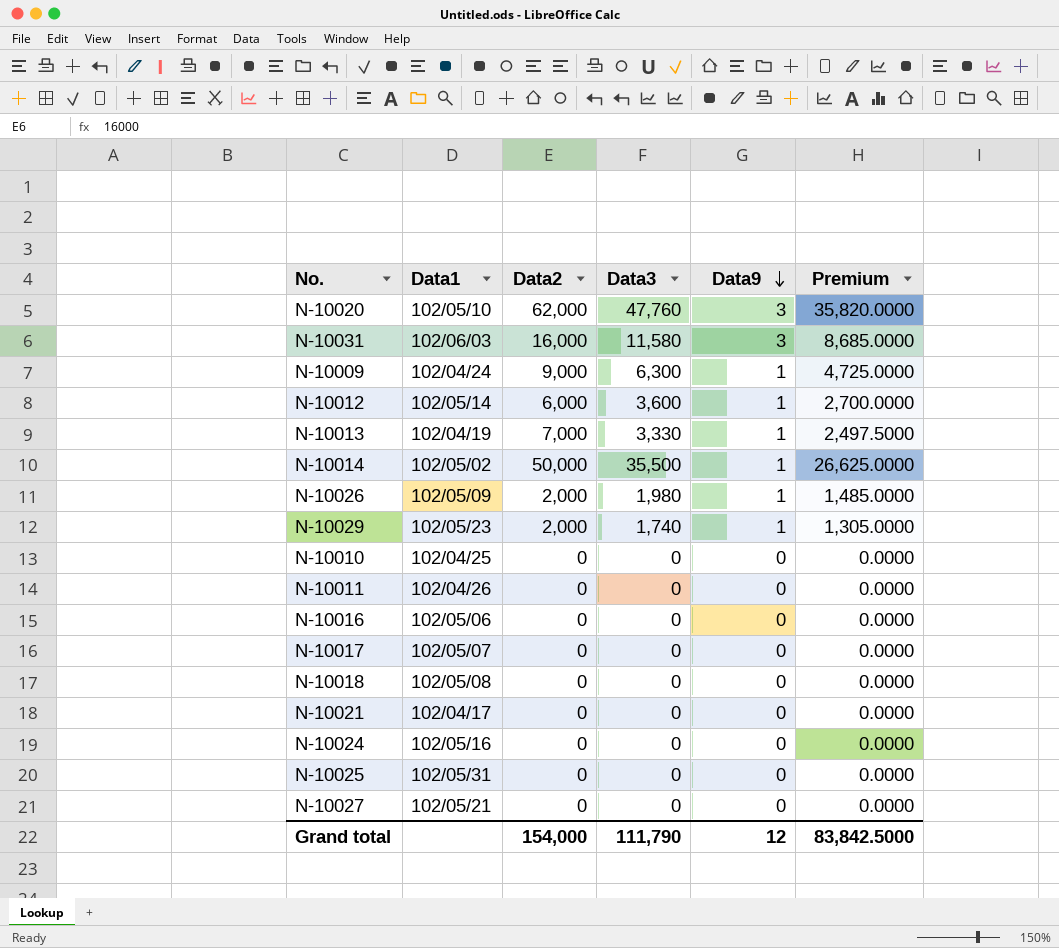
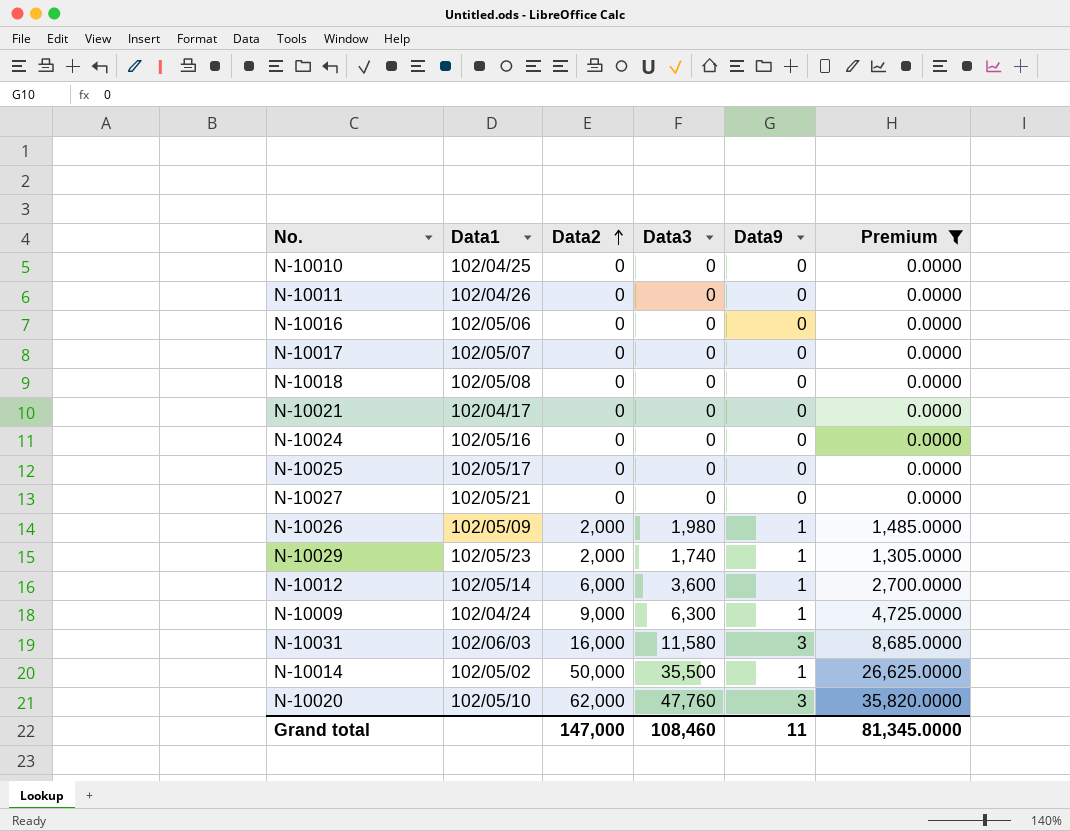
filter: none -> Premium != 2,497.5000
row order: Data9 descending -> Data2 ascending
N-10025 | Data1: 102/05/31 -> 102/05/17
Grand total | Data2: 154,000 -> 147,000
Grand total | Data3: 111,790 -> 108,460
Grand total | Data9: 12 -> 11
Grand total | Premium: 83,842.5000 -> 81,345.0000

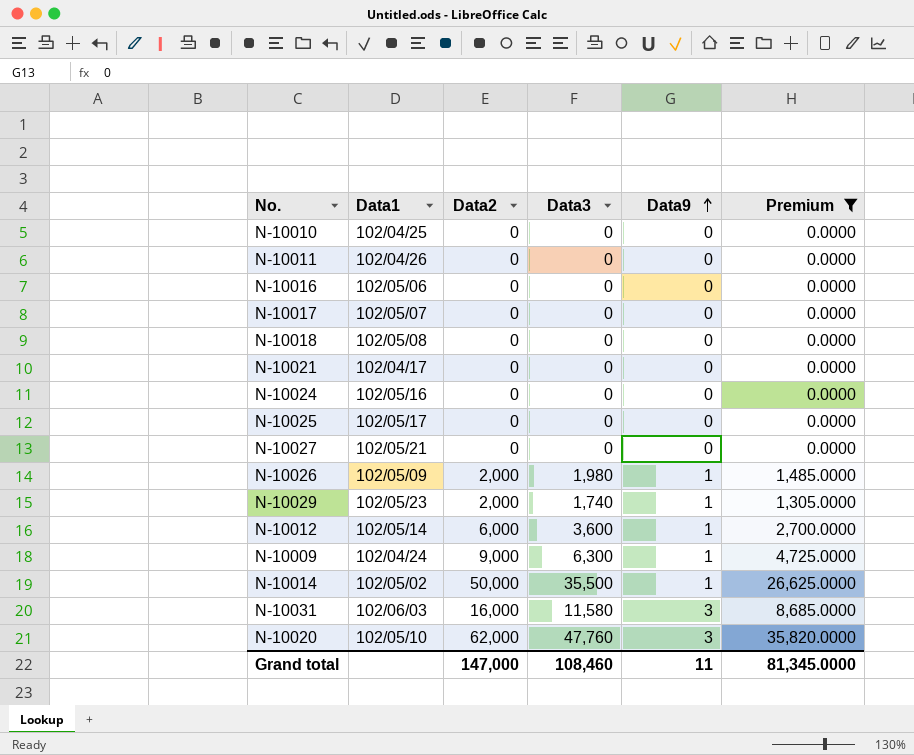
row order: Data2 ascending -> Data9 ascending

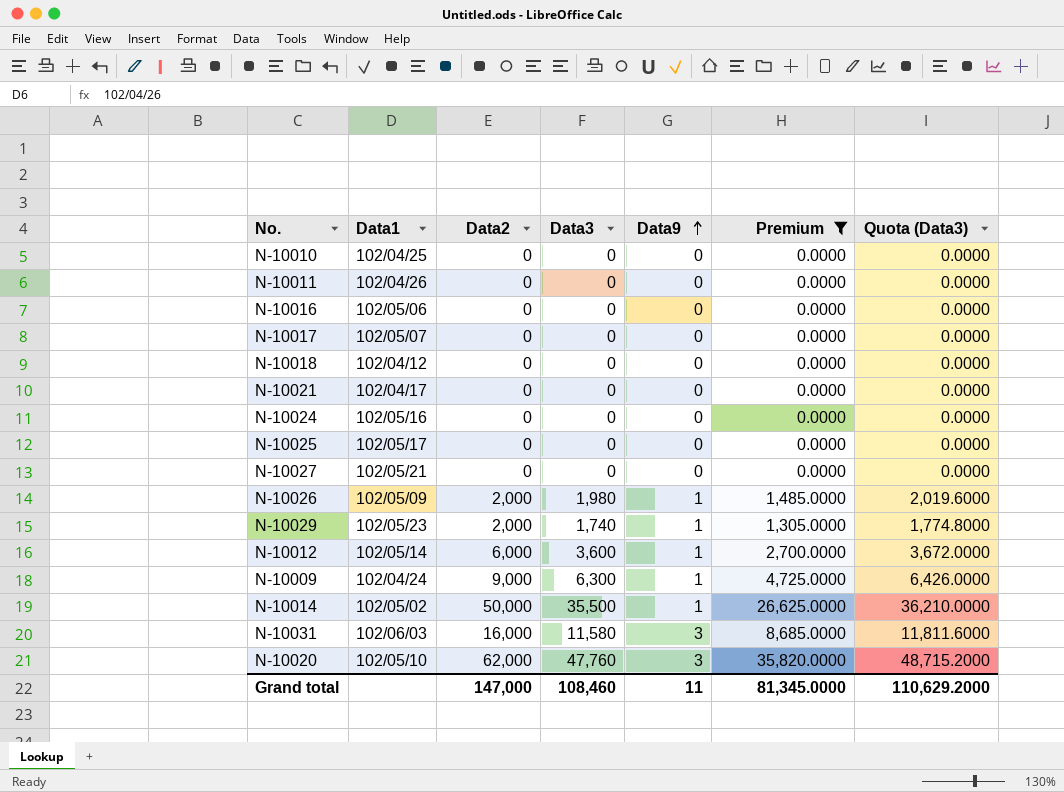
column Quota (Data3) | formula: none -> [Data3] * 1.02
N-10018 | Data1: 102/05/08 -> 102/04/12

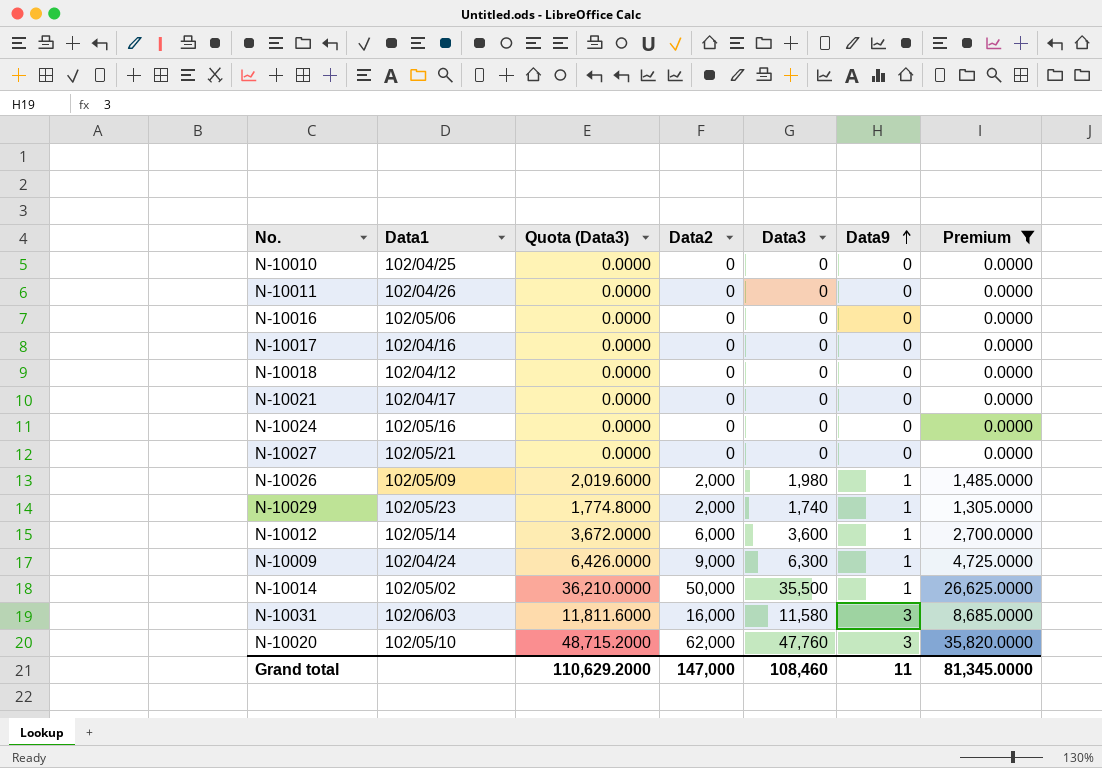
column Quota (Data3) | position: 7 -> 3
row N-10025: 102/05/17 | 0 | 0 | 0 | 0.0000 | 0.0000 -> none
N-10017 | Data1: 102/05/07 -> 102/04/16

